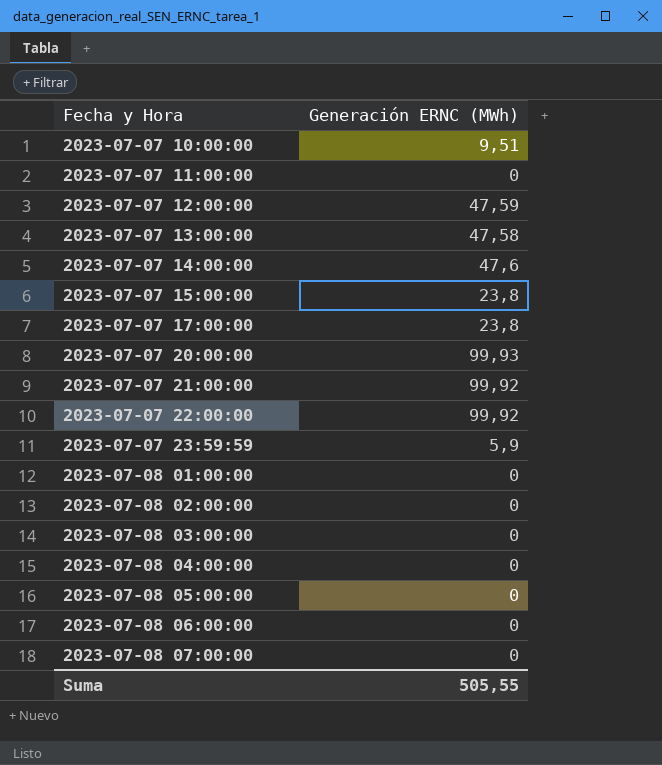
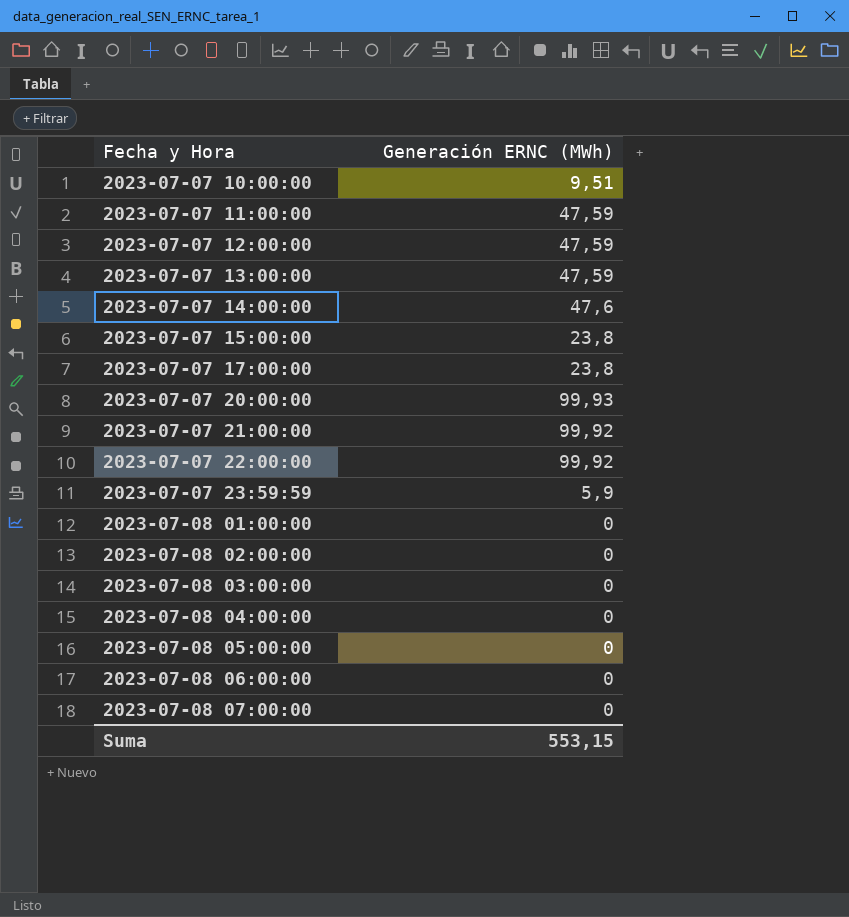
2023-07-07 11:00:00 | Generación ERNC (MWh): 0 -> 47,59
2023-07-07 13:00:00 | Generación ERNC (MWh): 47,58 -> 47,59
Suma | Generación ERNC (MWh): 505,55 -> 553,15

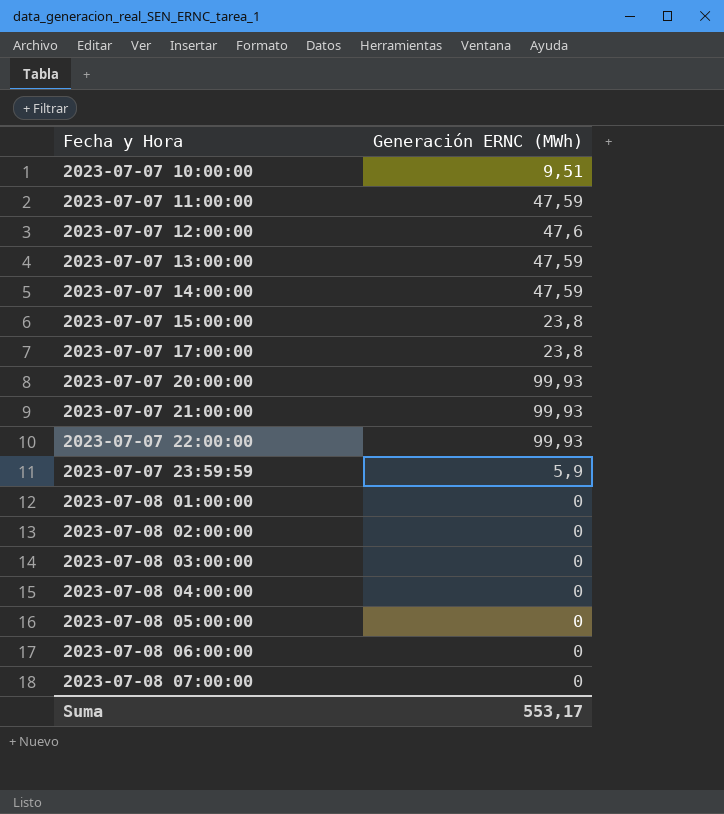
2023-07-07 12:00:00 | Generación ERNC (MWh): 47,59 -> 47,6
2023-07-07 14:00:00 | Generación ERNC (MWh): 47,6 -> 47,59
2023-07-07 21:00:00 | Generación ERNC (MWh): 99,92 -> 99,93
2023-07-07 22:00:00 | Generación ERNC (MWh): 99,92 -> 99,93
Suma | Generación ERNC (MWh): 553,15 -> 553,17

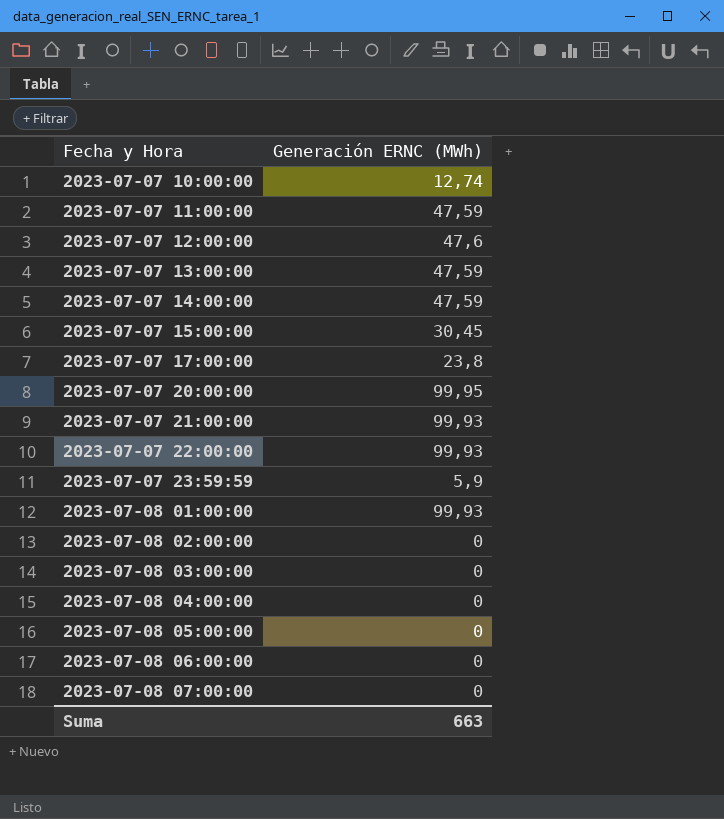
2023-07-07 10:00:00 | Generación ERNC (MWh): 9,51 -> 12,74
2023-07-07 15:00:00 | Generación ERNC (MWh): 23,8 -> 30,45
2023-07-07 20:00:00 | Generación ERNC (MWh): 99,93 -> 99,95
2023-07-08 01:00:00 | Generación ERNC (MWh): 0 -> 99,93
Suma | Generación ERNC (MWh): 553,17 -> 663

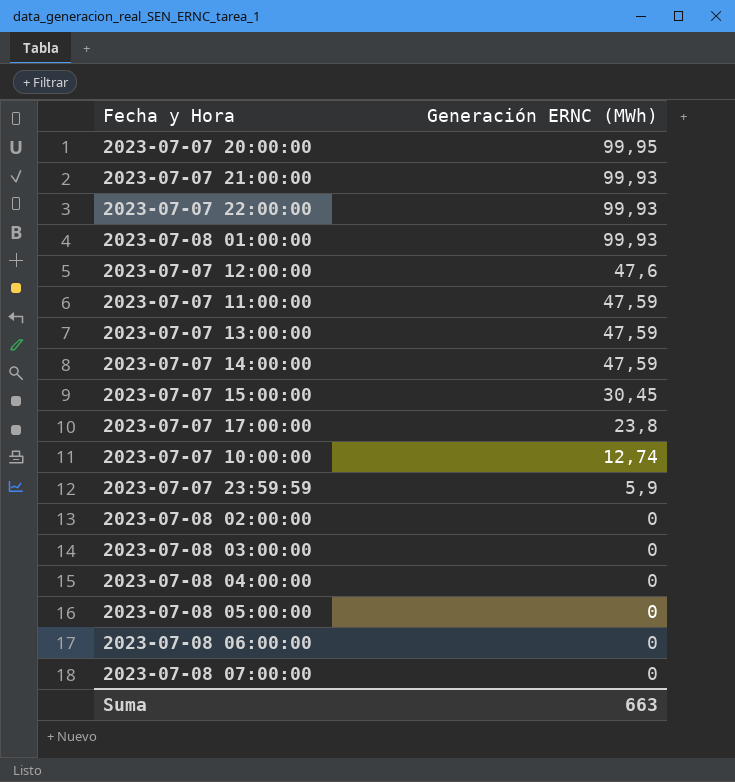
row order: Fecha y Hora ascending -> Generación ERNC (MWh) descending

